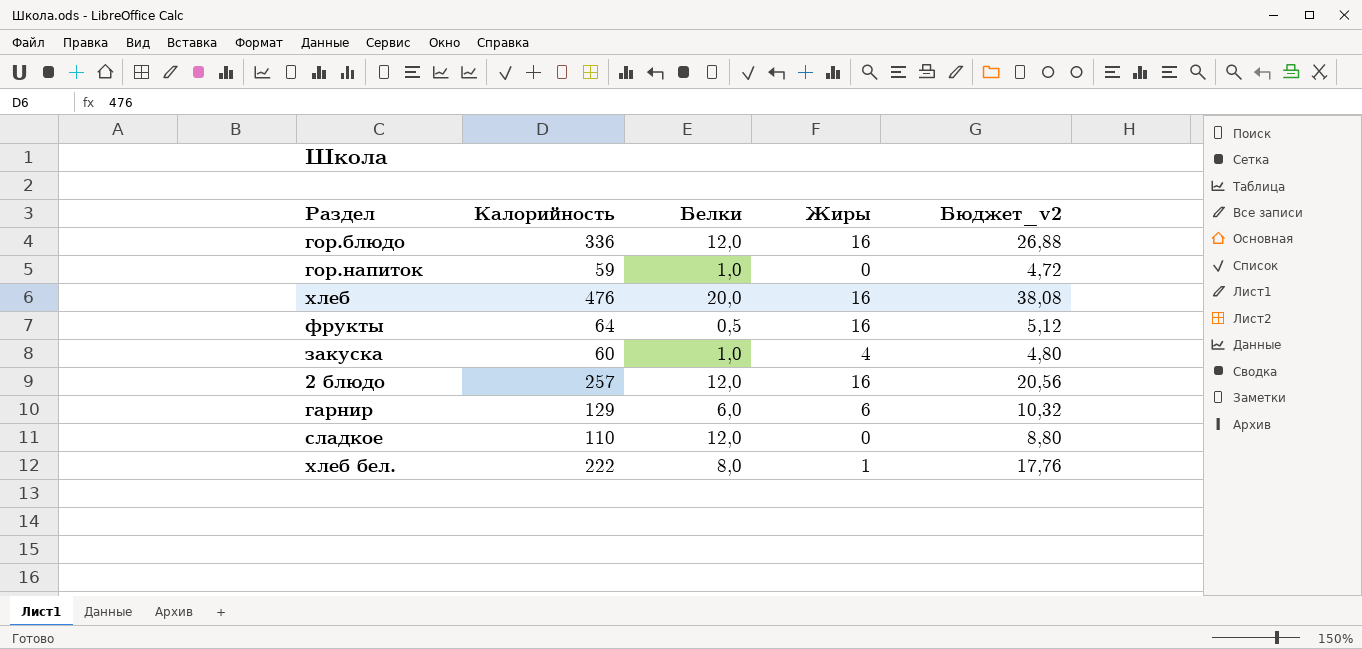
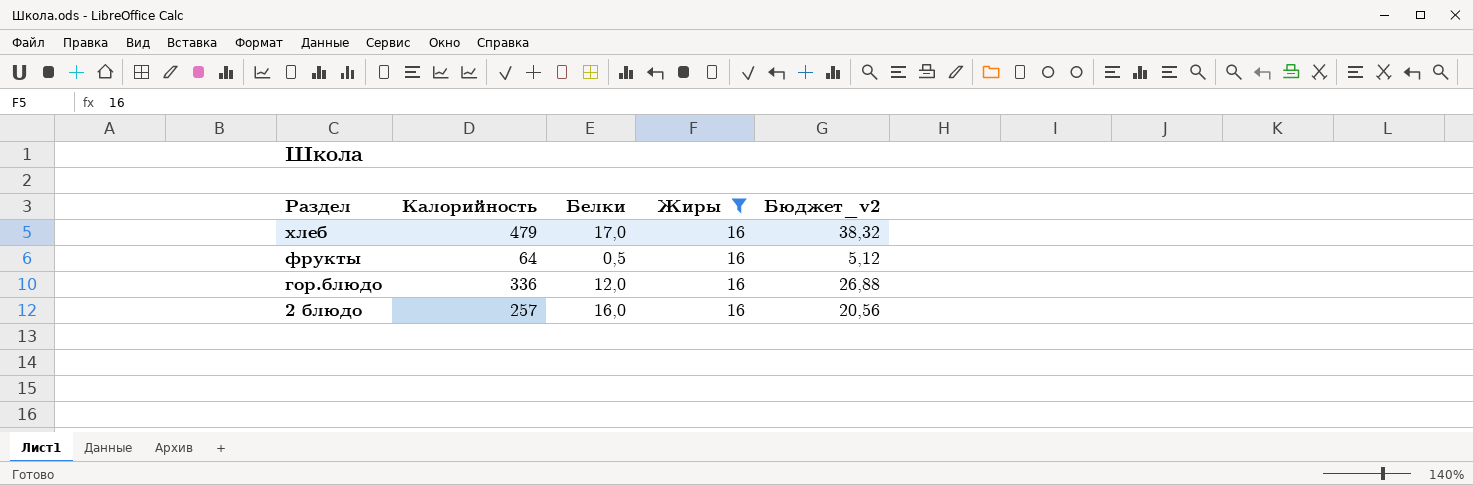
filter: none -> Жиры = 16
row order: none -> Раздел descending
хлеб | Калорийность: 476 -> 479
хлеб | Белки: 20,0 -> 17,0
хлеб | Бюджет_v2: 38,08 -> 38,32
2 блюдо | Белки: 12,0 -> 16,0

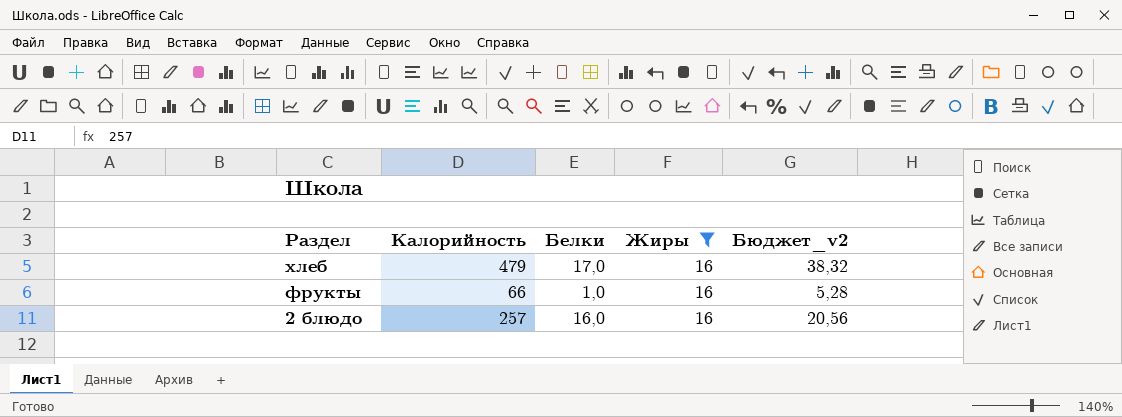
row гор.блюдо: 336 | 12,0 | 16 | 26,88 -> none
фрукты | Калорийность: 64 -> 66
фрукты | Белки: 0,5 -> 1,0
фрукты | Бюджет_v2: 5,12 -> 5,28

